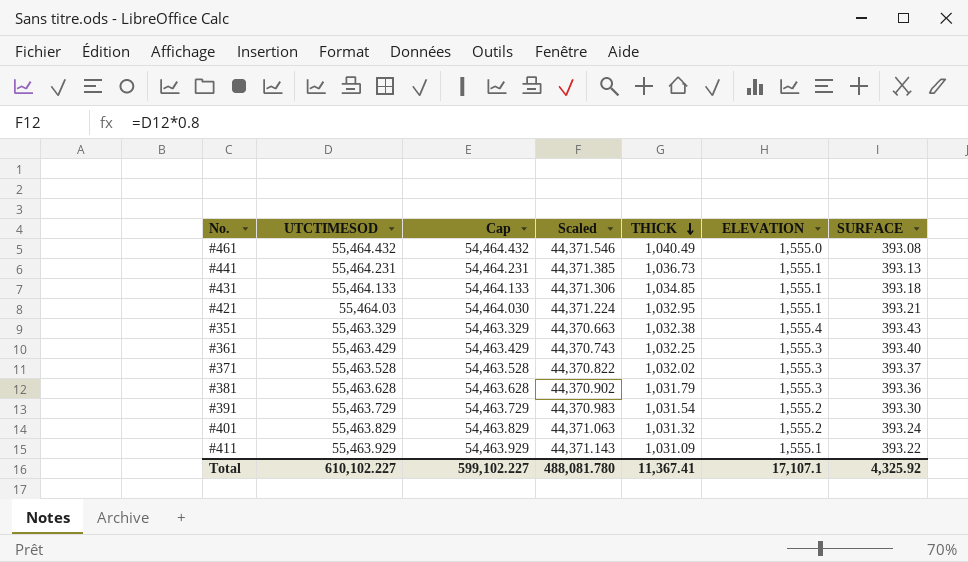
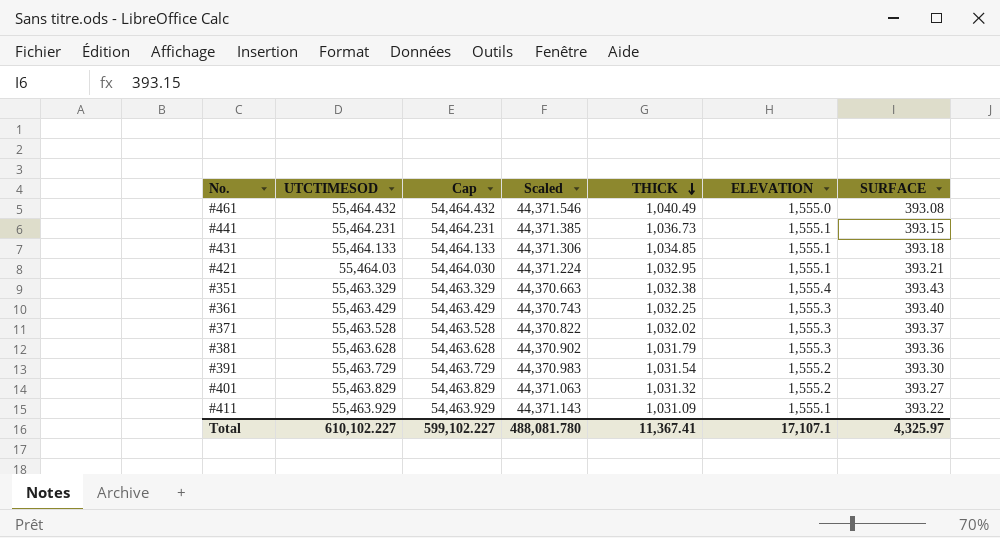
#441 | SURFACE: 393.13 -> 393.15
#401 | SURFACE: 393.24 -> 393.27
Total | SURFACE: 4,325.92 -> 4,325.97

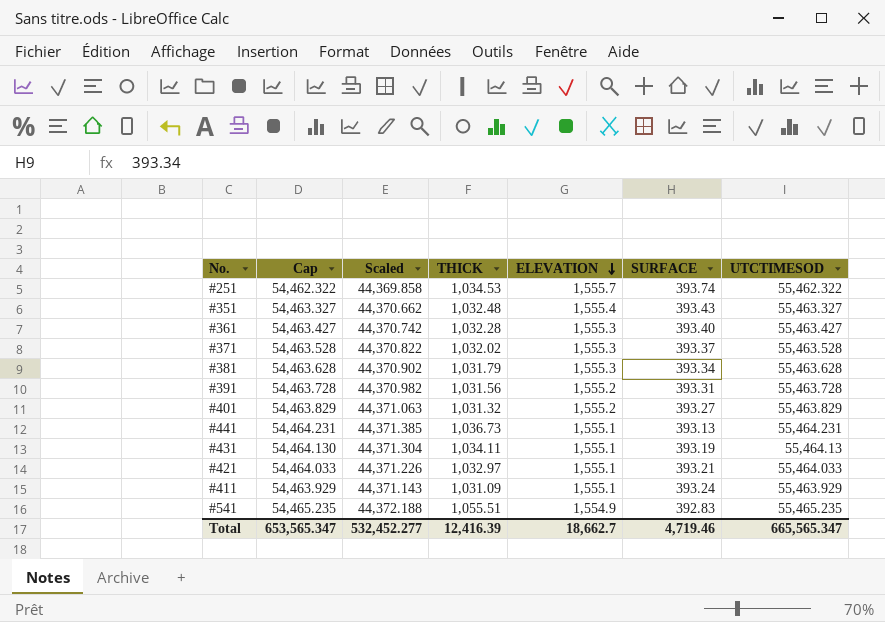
row order: THICK descending -> ELEVATION descending
column UTCTIMESOD | position: 2 -> 7
row #461: 55,464.432 | 54,464.432 | 44,371.546 | 1,040.49 | 1,555.0 | 393.08 -> none
row #251: none -> 54,462.322 | 44,369.858 | 1,034.53 | 1,555.7 | 393.74 | 55,462.322
#351 | Cap: 54,463.329 -> 54,463.327
#351 | Scaled: 44,370.663 -> 44,370.662
#351 | THICK: 1,032.38 -> 1,032.48
#351 | UTCTIMESOD: 55,463.329 -> 55,463.327
#361 | Cap: 54,463.429 -> 54,463.427
#361 | Scaled: 44,370.743 -> 44,370.742
#361 | THICK: 1,032.25 -> 1,032.28
#361 | UTCTIMESOD: 55,463.429 -> 55,463.427
#381 | SURFACE: 393.36 -> 393.34
#391 | Cap: 54,463.729 -> 54,463.728
#391 | Scaled: 44,370.983 -> 44,370.982
#391 | THICK: 1,031.54 -> 1,031.56
#391 | SURFACE: 393.30 -> 393.31
#391 | UTCTIMESOD: 55,463.729 -> 55,463.728
#441 | SURFACE: 393.15 -> 393.13
#431 | Cap: 54,464.133 -> 54,464.130
#431 | Scaled: 44,371.306 -> 44,371.304
#431 | THICK: 1,034.85 -> 1,034.11
#431 | SURFACE: 393.18 -> 393.19
#431 | UTCTIMESOD: 55,464.133 -> 55,464.13
#421 | Cap: 54,464.030 -> 54,464.033
#421 | Scaled: 44,371.224 -> 44,371.226
#421 | THICK: 1,032.95 -> 1,032.97
#421 | UTCTIMESOD: 55,464.03 -> 55,464.033
#411 | SURFACE: 393.22 -> 393.24
row #541: none -> 54,465.235 | 44,372.188 | 1,055.51 | 1,554.9 | 392.83 | 55,465.235
Total | Cap: 599,102.227 -> 653,565.347
Total | Scaled: 488,081.780 -> 532,452.277
Total | THICK: 11,367.41 -> 12,416.39
Total | ELEVATION: 17,107.1 -> 18,662.7
Total | SURFACE: 4,325.97 -> 4,719.46
Total | UTCTIMESOD: 610,102.227 -> 665,565.347

